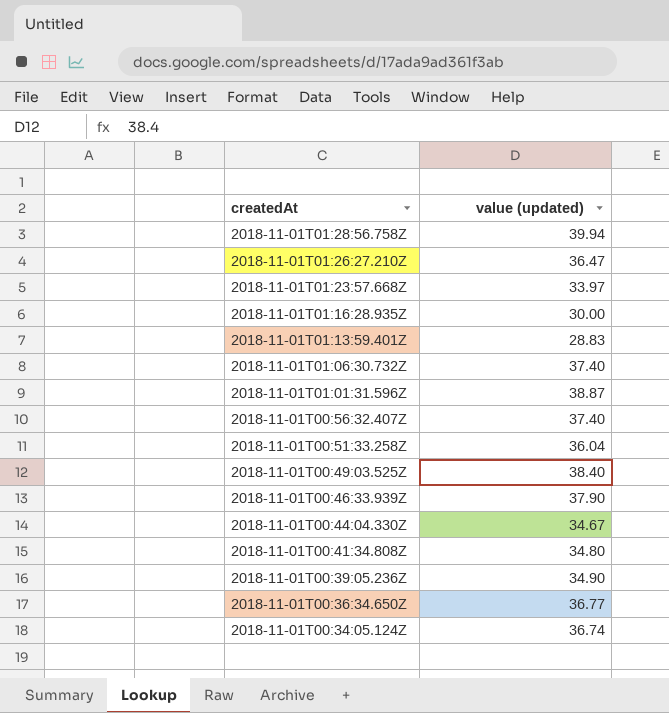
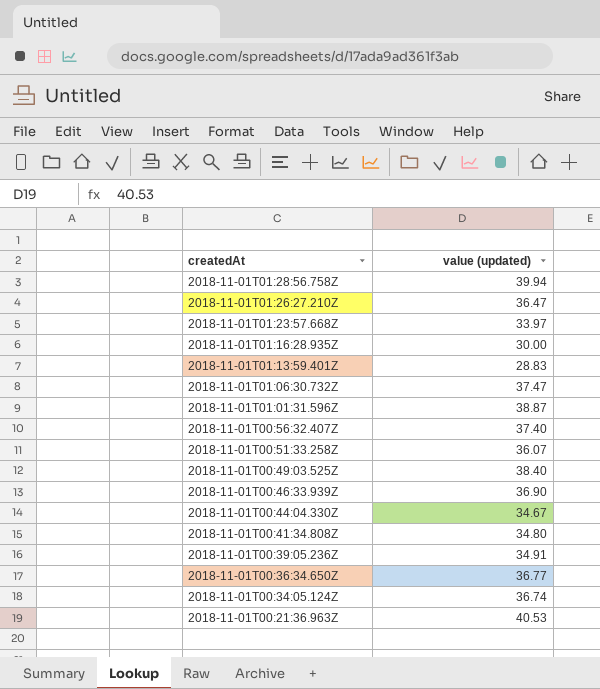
2018-11-01T01:06:30.732Z | value (updated): 37.40 -> 37.47
2018-11-01T00:51:33.258Z | value (updated): 36.04 -> 36.07
2018-11-01T00:46:33.939Z | value (updated): 37.90 -> 36.90
2018-11-01T00:39:05.236Z | value (updated): 34.90 -> 34.91
row 2018-11-01T00:21:36.963Z: none -> 40.53

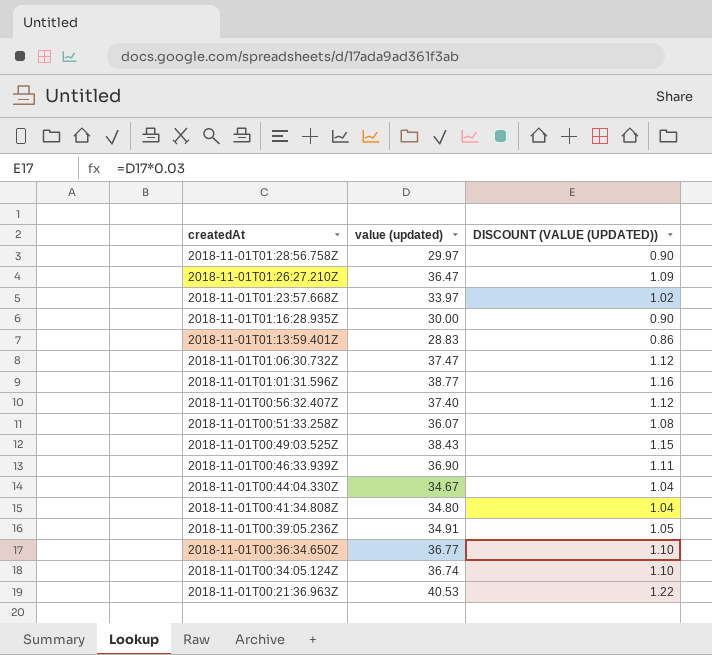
column DISCOUNT (VALUE (UPDATED)) | formula: none -> [value (updated)] * 0.03
2018-11-01T01:28:56.758Z | value (updated): 39.94 -> 29.97
2018-11-01T01:01:31.596Z | value (updated): 38.87 -> 38.77
2018-11-01T00:49:03.525Z | value (updated): 38.40 -> 38.43

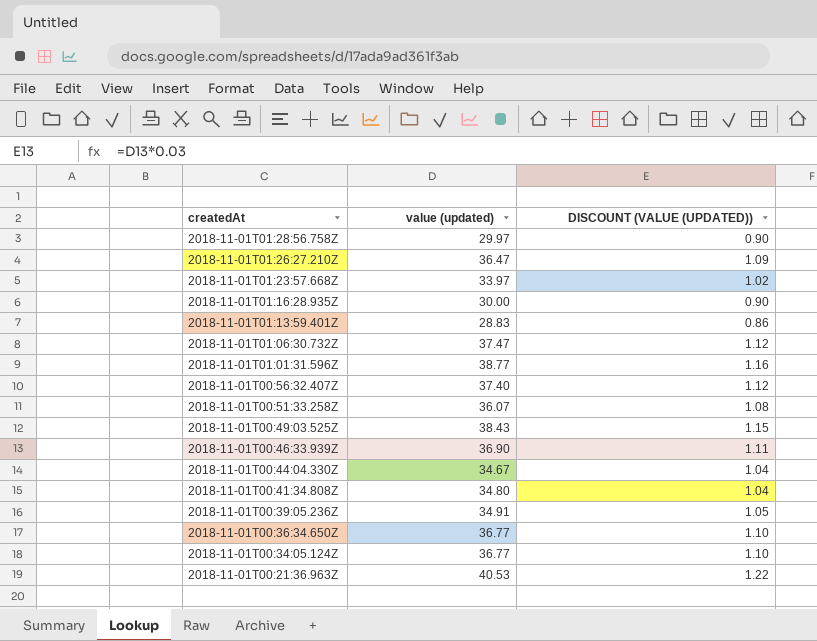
2018-11-01T00:34:05.124Z | value (updated): 36.74 -> 36.77

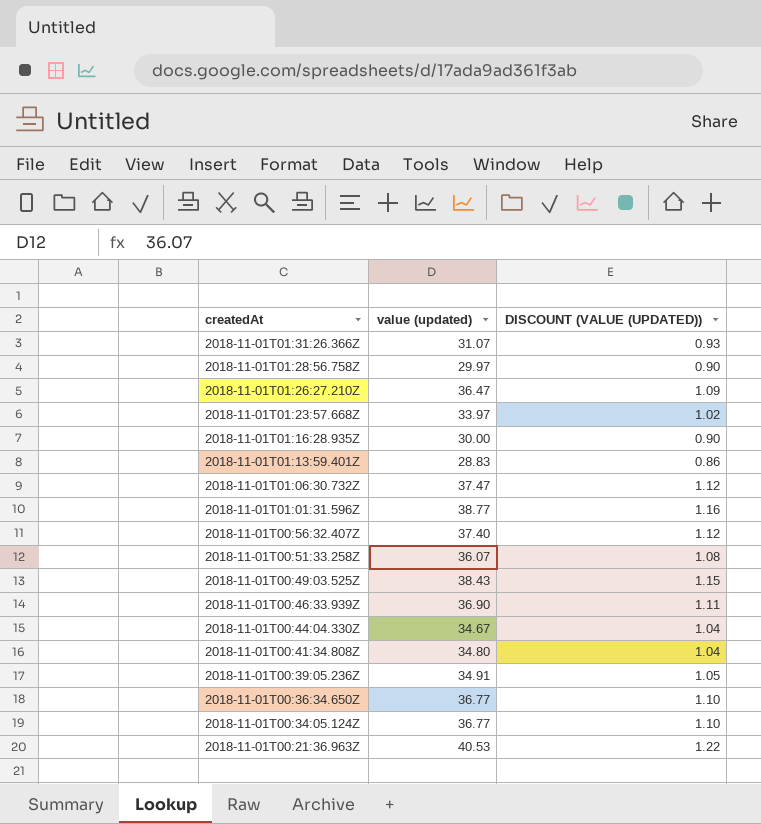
row 2018-11-01T01:31:26.366Z: none -> 31.07 | 0.93

